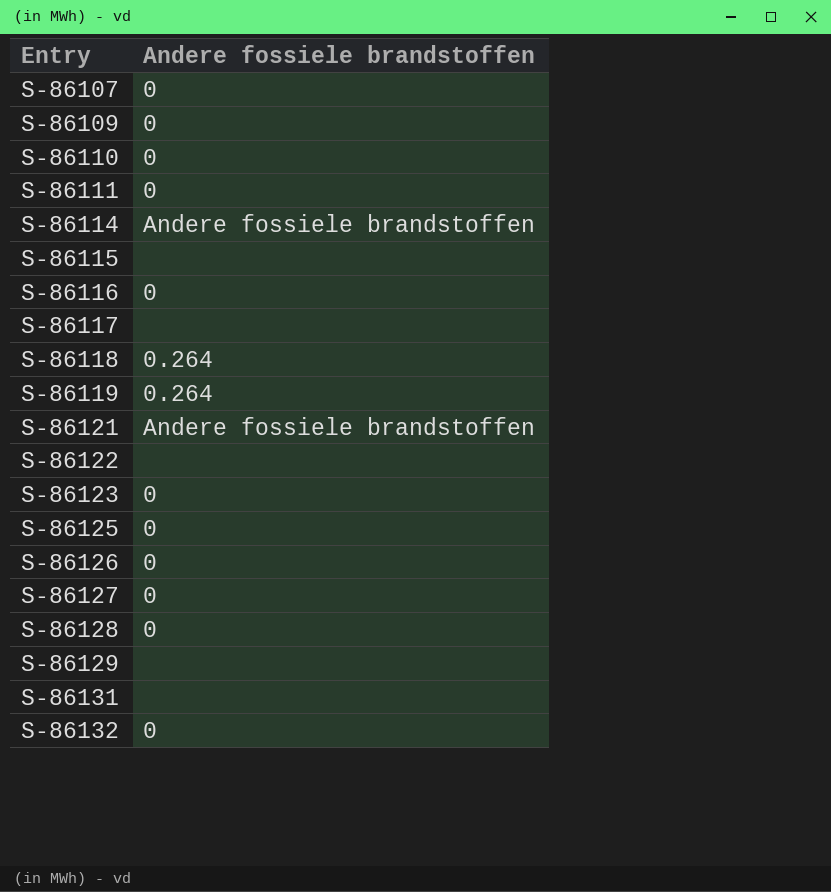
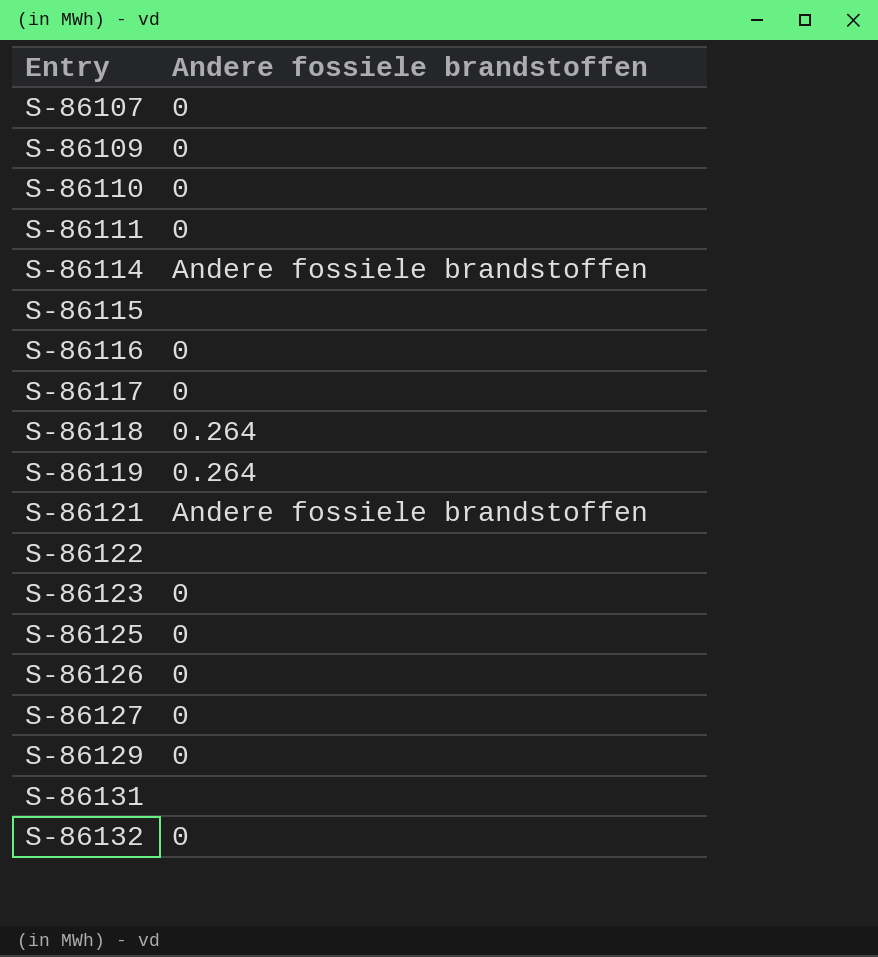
row S-86128: 0 -> none
S-86117 | Andere fossiele brandstoffen: none -> 0
S-86129 | Andere fossiele brandstoffen: none -> 0

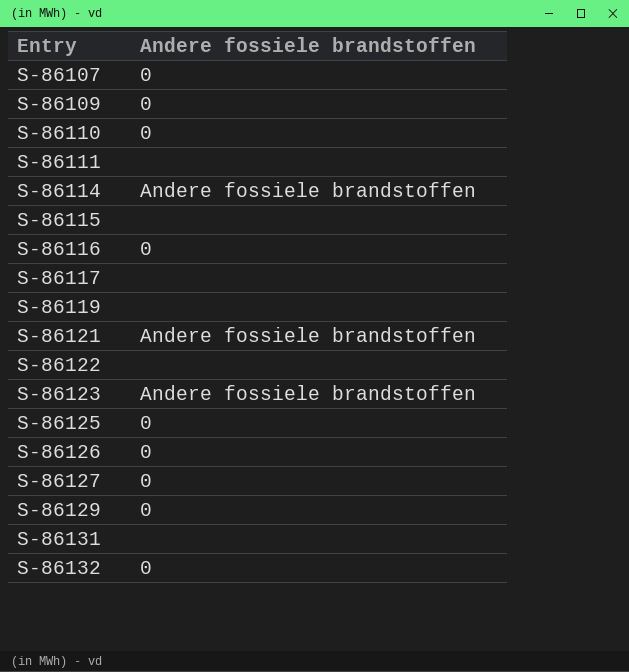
row S-86118: 0.264 -> none
S-86111 | Andere fossiele brandstoffen: 0 -> none
S-86117 | Andere fossiele brandstoffen: 0 -> none
S-86119 | Andere fossiele brandstoffen: 0.264 -> none
S-86123 | Andere fossiele brandstoffen: 0 -> Andere fossiele brandstoffen

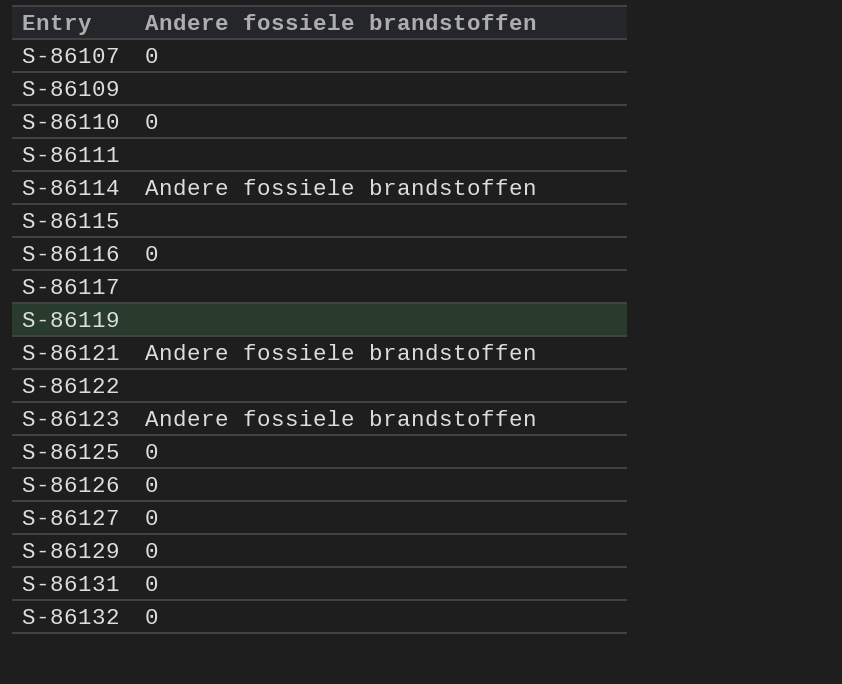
S-86109 | Andere fossiele brandstoffen: 0 -> none
S-86131 | Andere fossiele brandstoffen: none -> 0

